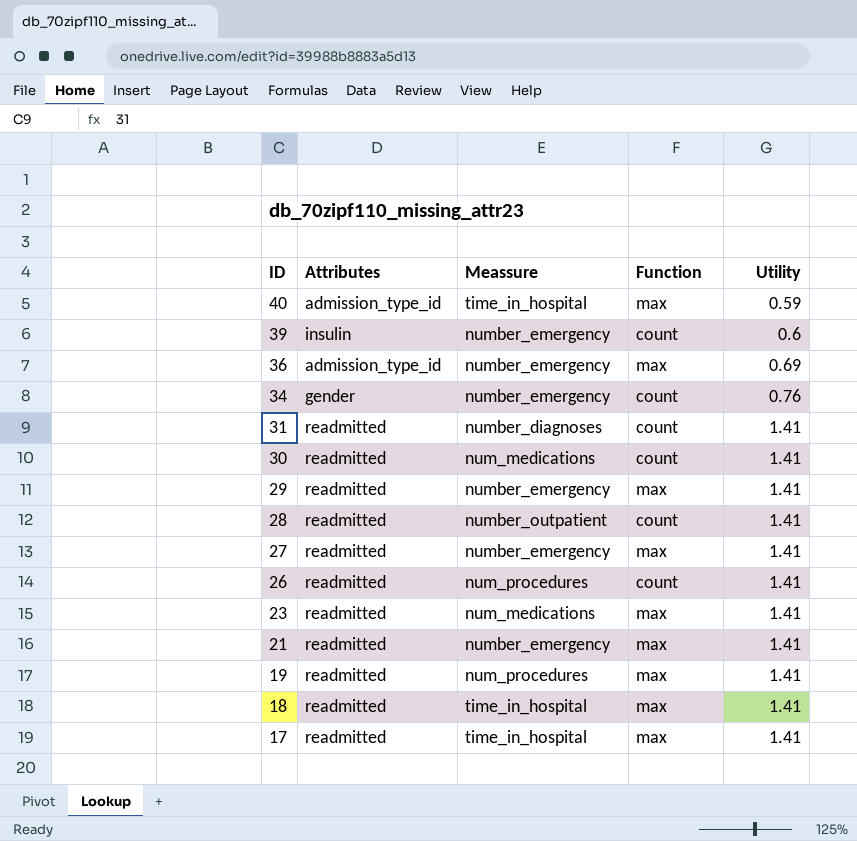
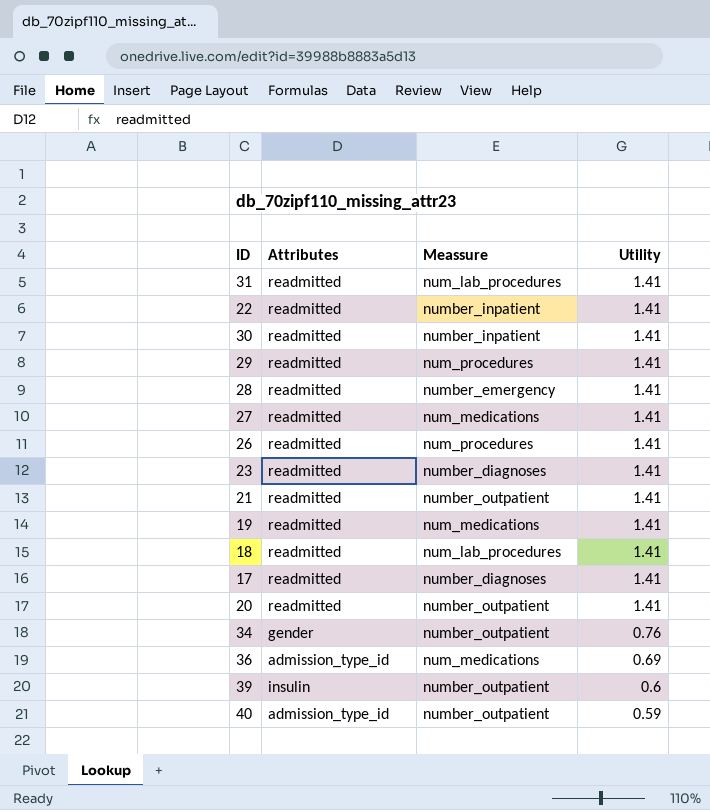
row order: ID descending -> Utility descending
column Function | position: 4 -> none
31 | Meassure: number_diagnoses -> num_lab_procedures
row 22: none -> readmitted | number_inpatient | 1.41
30 | Meassure: num_medications -> number_inpatient
29 | Meassure: number_emergency -> num_procedures
28 | Meassure: number_outpatient -> number_emergency
27 | Meassure: number_emergency -> num_medications
23 | Meassure: num_medications -> number_diagnoses
21 | Meassure: number_emergency -> number_outpatient
19 | Meassure: num_procedures -> num_medications
18 | Meassure: time_in_hospital -> num_lab_procedures
17 | Meassure: time_in_hospital -> number_diagnoses
row 20: none -> readmitted | number_outpatient | 1.41
34 | Meassure: number_emergency -> number_outpatient
36 | Meassure: number_emergency -> num_medications
39 | Meassure: number_emergency -> number_outpatient
40 | Meassure: time_in_hospital -> number_outpatient

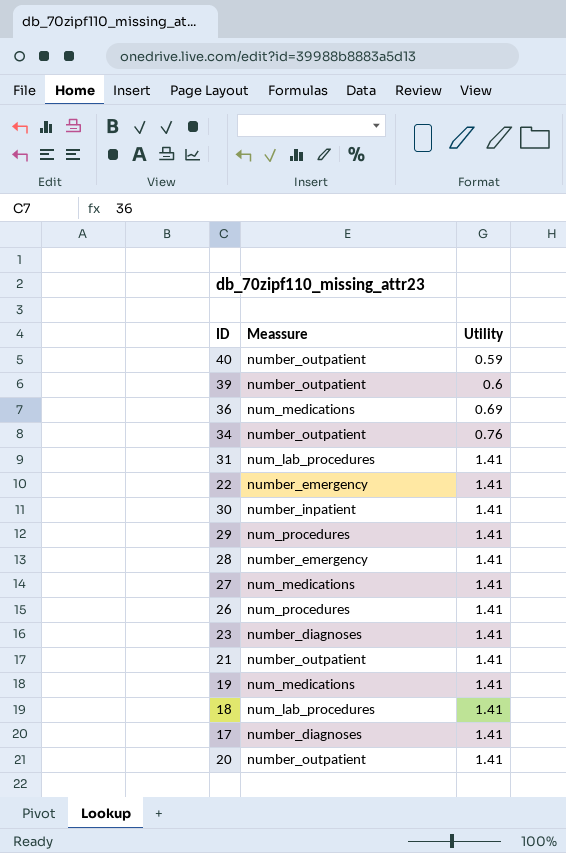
row order: Utility descending -> Utility ascending
column Attributes | position: 2 -> none
22 | Meassure: number_inpatient -> number_emergency

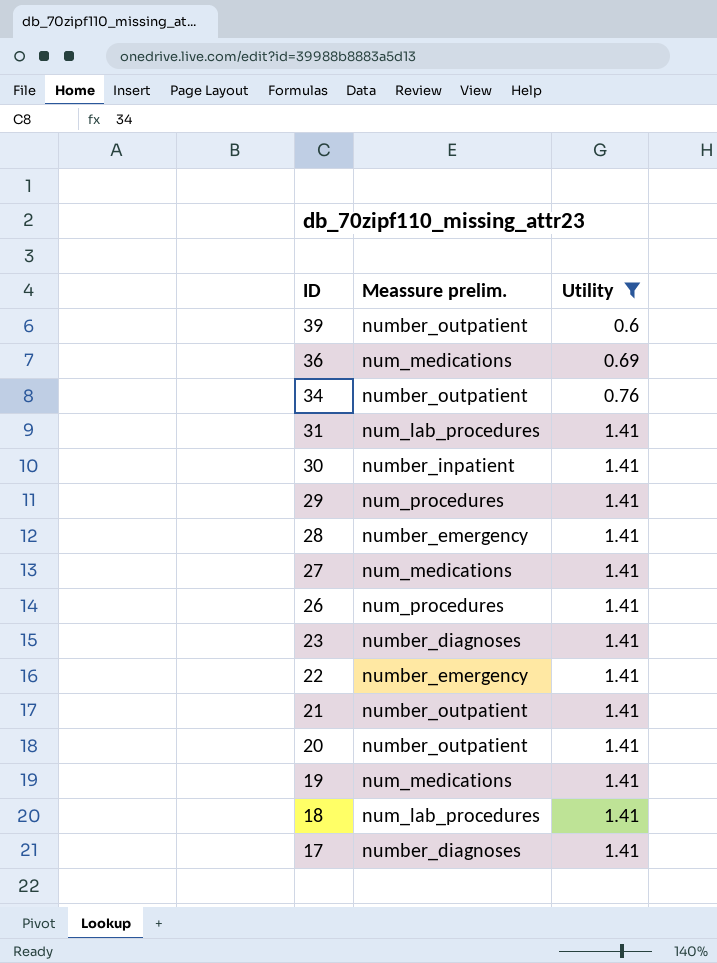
filter: none -> Utility != 0.59
row order: Utility ascending -> ID descending
column name: Meassure -> Meassure prelim.

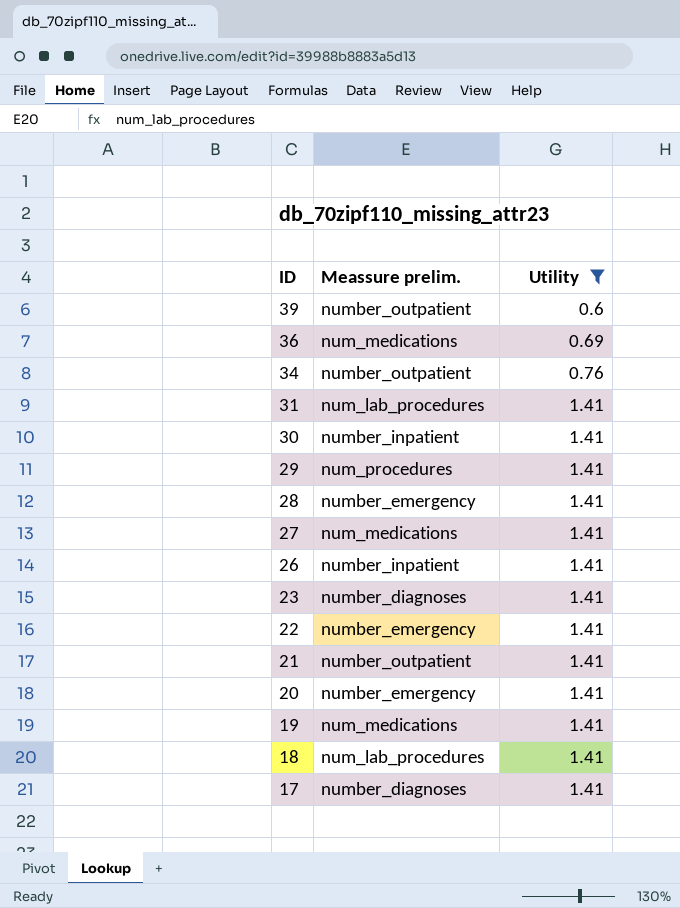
26 | Meassure prelim.: num_procedures -> number_inpatient
20 | Meassure prelim.: number_outpatient -> number_emergency

